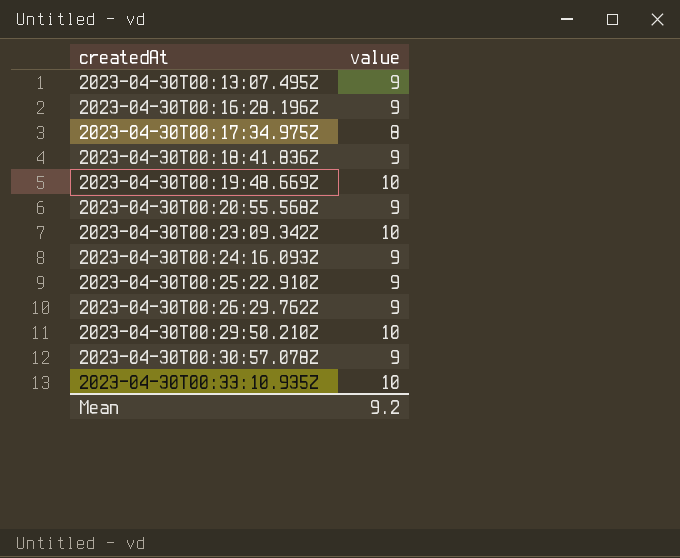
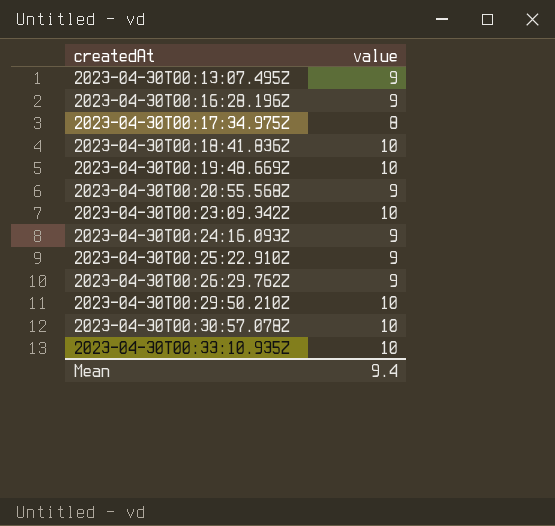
2023-04-30T00:18:41.836Z | value: 9 -> 10
2023-04-30T00:30:57.078Z | value: 9 -> 10
Mean | value: 9.2 -> 9.4

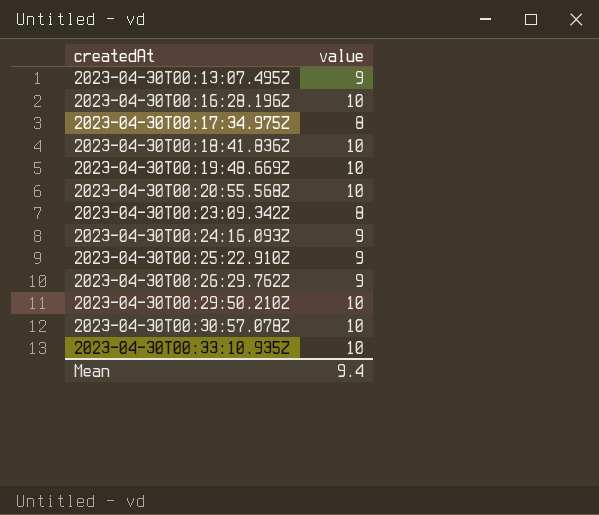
2023-04-30T00:16:28.196Z | value: 9 -> 10
2023-04-30T00:20:55.568Z | value: 9 -> 10
2023-04-30T00:23:09.342Z | value: 10 -> 8

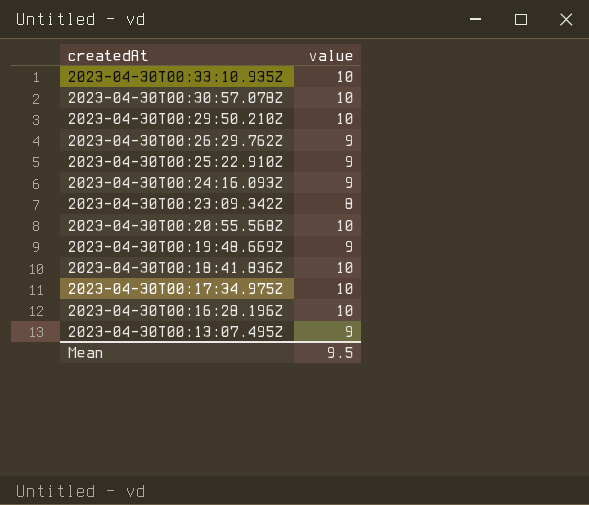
row order: createdAt ascending -> createdAt descending
2023-04-30T00:19:48.669Z | value: 10 -> 9
2023-04-30T00:17:34.975Z | value: 8 -> 10
Mean | value: 9.4 -> 9.5

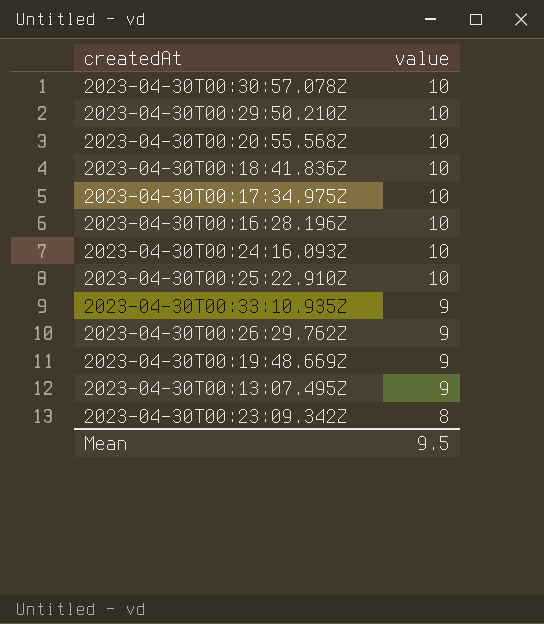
row order: createdAt descending -> value descending
2023-04-30T00:24:16.093Z | value: 9 -> 10
2023-04-30T00:25:22.910Z | value: 9 -> 10
2023-04-30T00:33:10.935Z | value: 10 -> 9

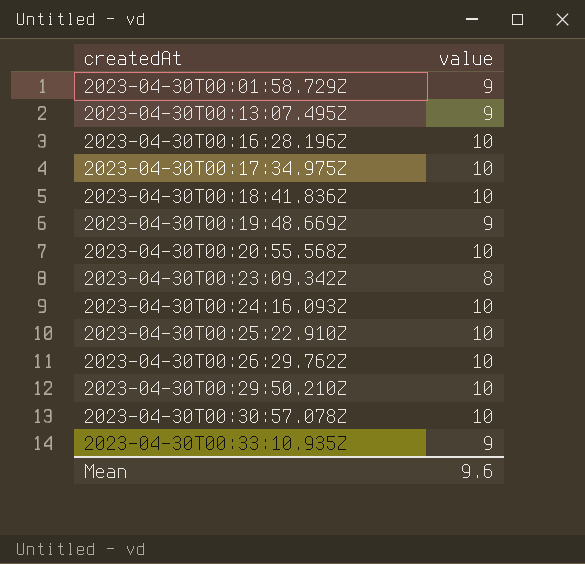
row order: value descending -> createdAt ascending
row 2023-04-30T00:01:58.729Z: none -> 9
2023-04-30T00:26:29.762Z | value: 9 -> 10
Mean | value: 9.5 -> 9.6

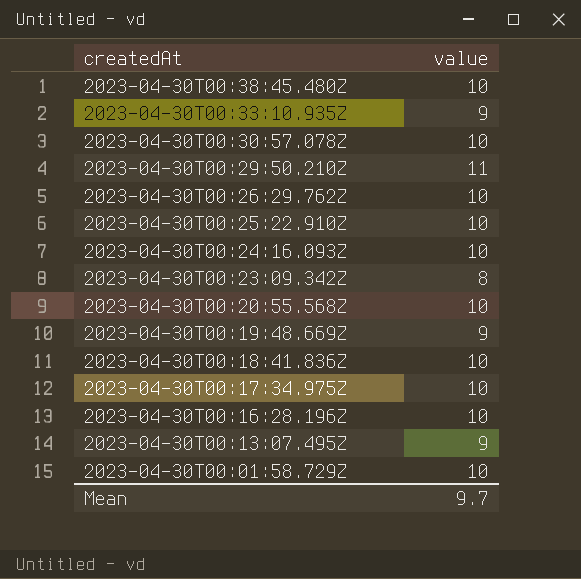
row order: createdAt ascending -> createdAt descending
row 2023-04-30T00:38:45.480Z: none -> 10
2023-04-30T00:29:50.210Z | value: 10 -> 11
2023-04-30T00:01:58.729Z | value: 9 -> 10
Mean | value: 9.6 -> 9.7

